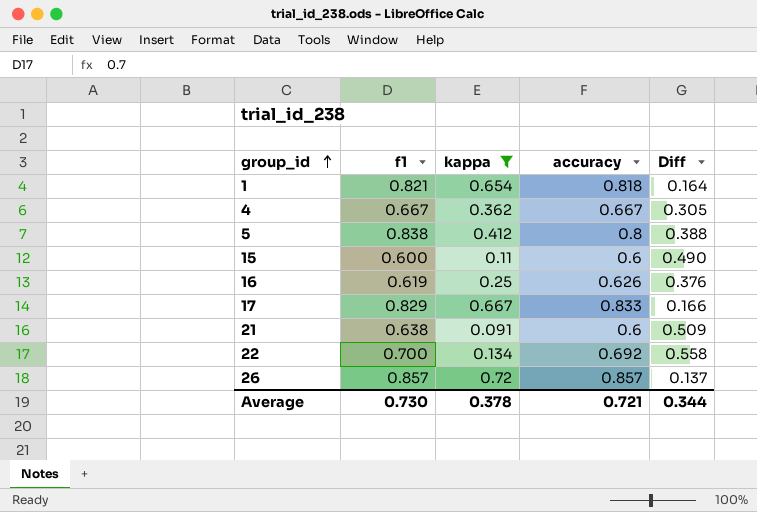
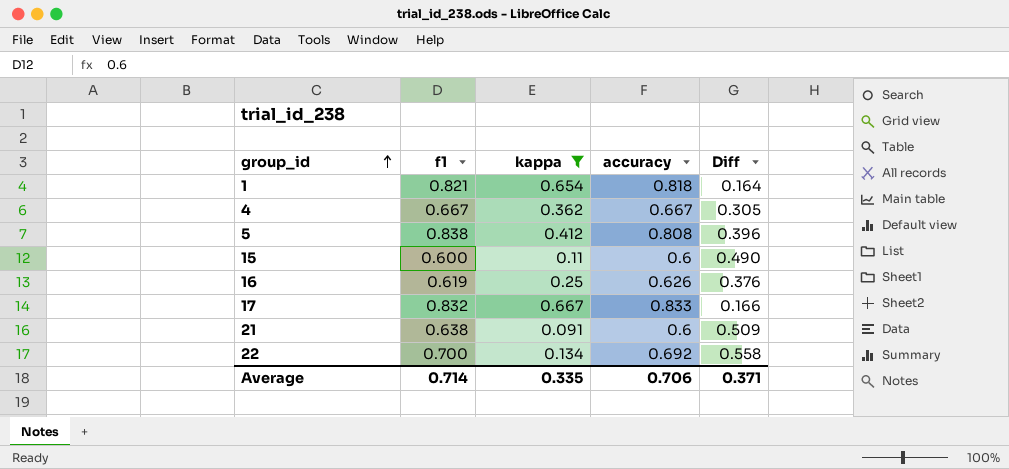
row 26: 0.857 | 0.72 | 0.857 | 0.137 -> none
5 | accuracy: 0.8 -> 0.808
5 | Diff: 0.388 -> 0.396
17 | f1: 0.829 -> 0.832
Average | f1: 0.730 -> 0.714
Average | kappa: 0.378 -> 0.335
Average | accuracy: 0.721 -> 0.706
Average | Diff: 0.344 -> 0.371

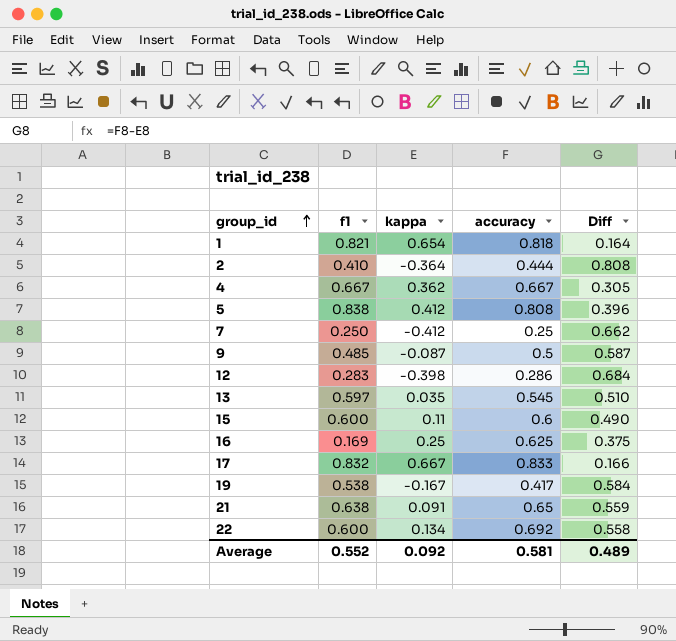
filter: kappa >= 0.091 -> none
16 | f1: 0.619 -> 0.169
16 | accuracy: 0.626 -> 0.625
16 | Diff: 0.376 -> 0.375
21 | accuracy: 0.6 -> 0.65
21 | Diff: 0.509 -> 0.559
22 | f1: 0.700 -> 0.600
Average | f1: 0.714 -> 0.552
Average | kappa: 0.335 -> 0.092
Average | accuracy: 0.706 -> 0.581
Average | Diff: 0.371 -> 0.489

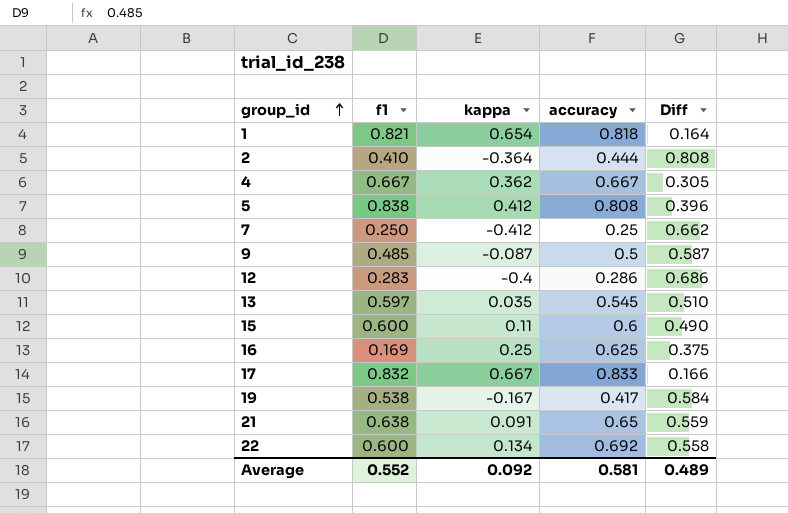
12 | kappa: -0.398 -> -0.4
12 | Diff: 0.684 -> 0.686

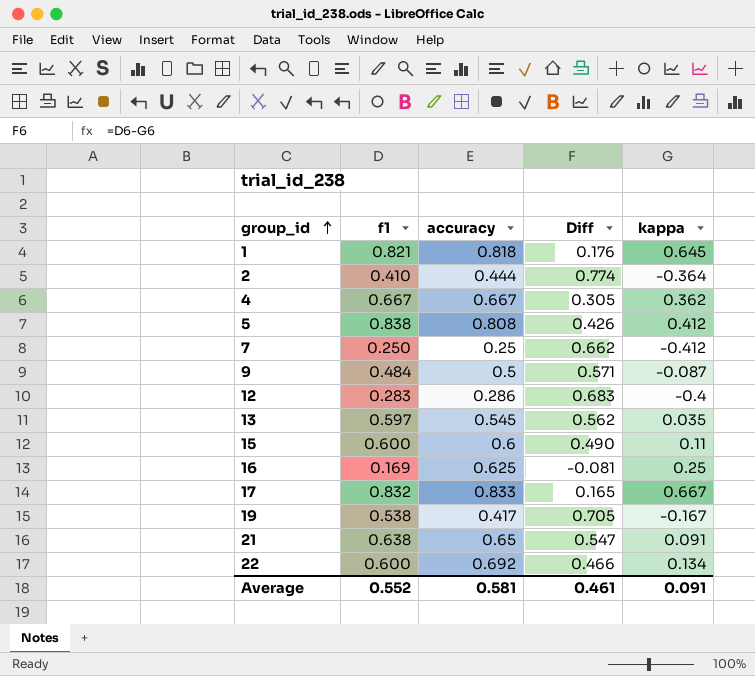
column Diff | formula: [accuracy] - [kappa] -> [f1] - [kappa]
column kappa | position: 3 -> 5
1 | kappa: 0.654 -> 0.645
9 | f1: 0.485 -> 0.484
Average | Diff: 0.489 -> 0.461
Average | kappa: 0.092 -> 0.091

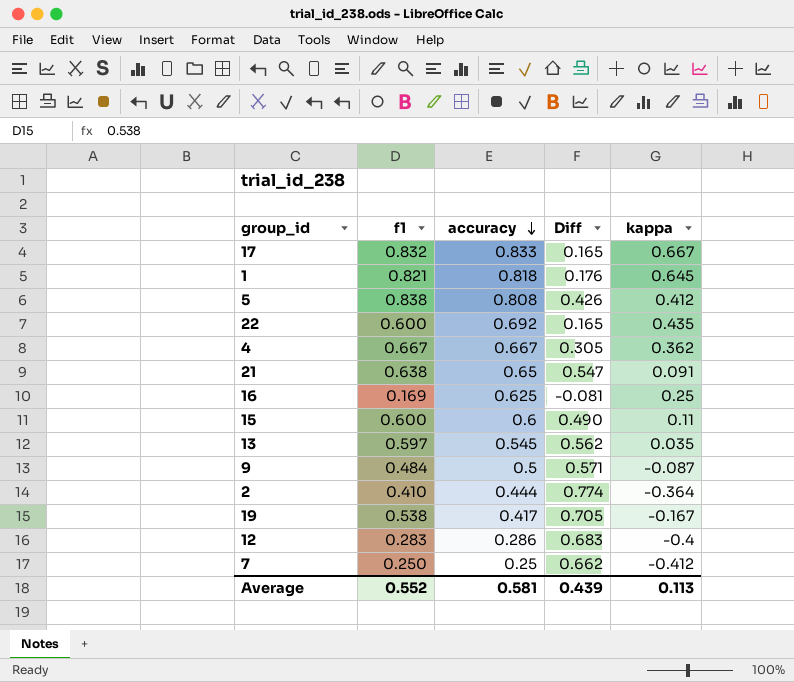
row order: group_id ascending -> accuracy descending
22 | Diff: 0.466 -> 0.165
22 | kappa: 0.134 -> 0.435
Average | Diff: 0.461 -> 0.439
Average | kappa: 0.091 -> 0.113

